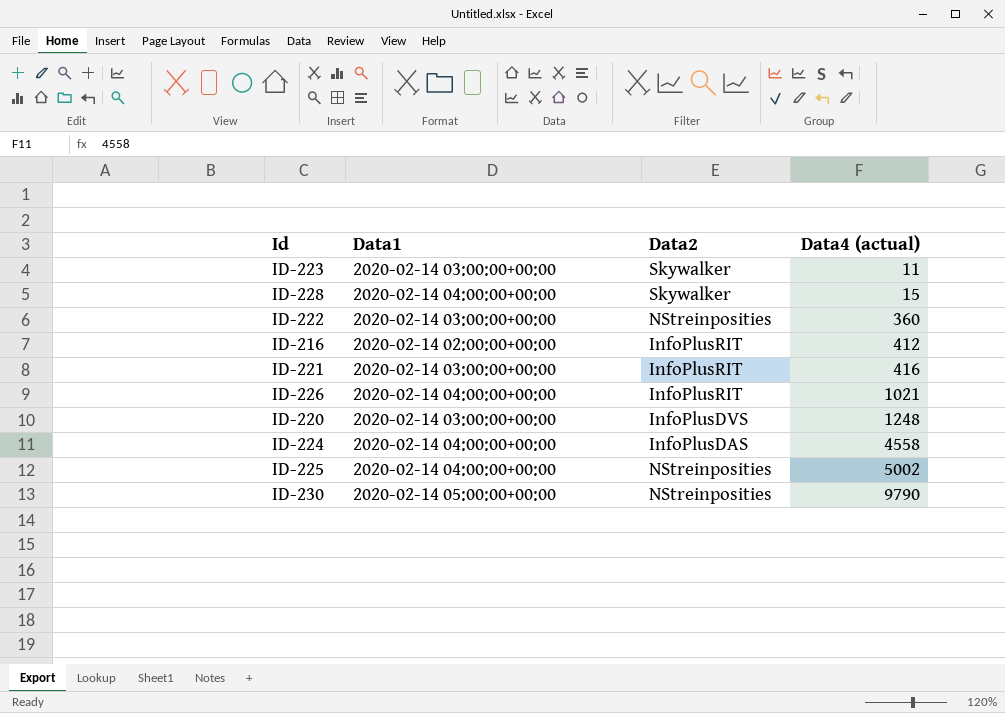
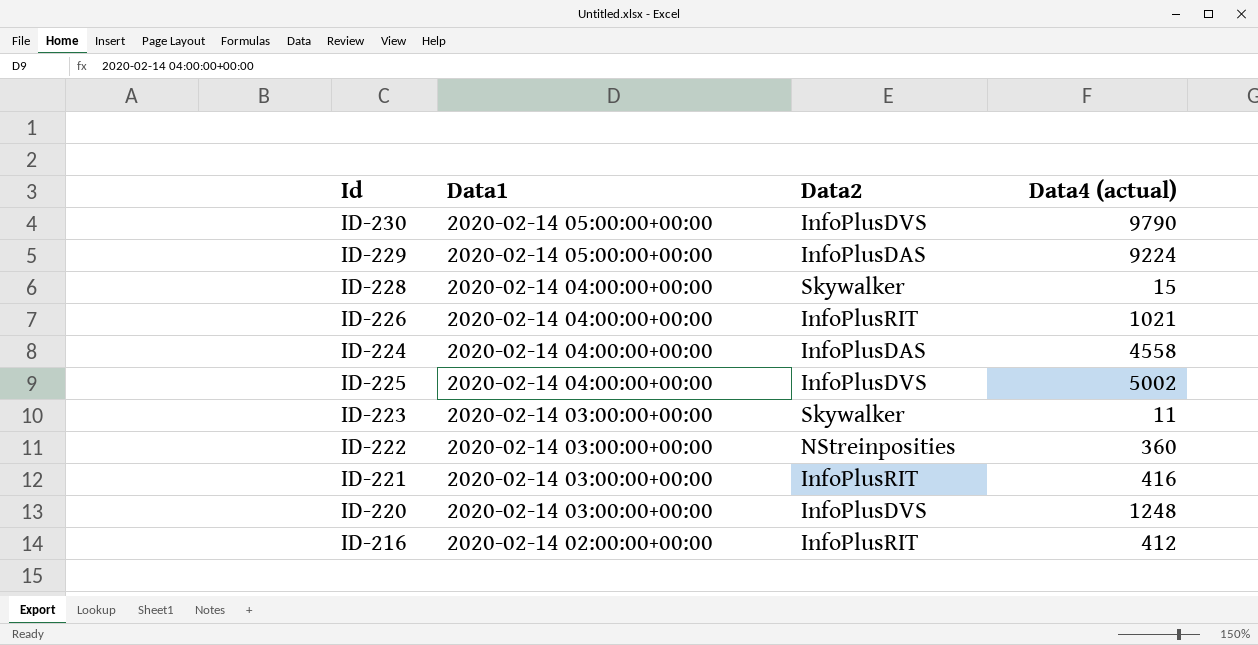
row order: Data4 (actual) ascending -> Data1 descending
ID-230 | Data2: NStreinposities -> InfoPlusDVS
row ID-229: none -> 2020-02-14 05:00:00+00:00 | InfoPlusDAS | 9224
ID-225 | Data2: NStreinposities -> InfoPlusDVS

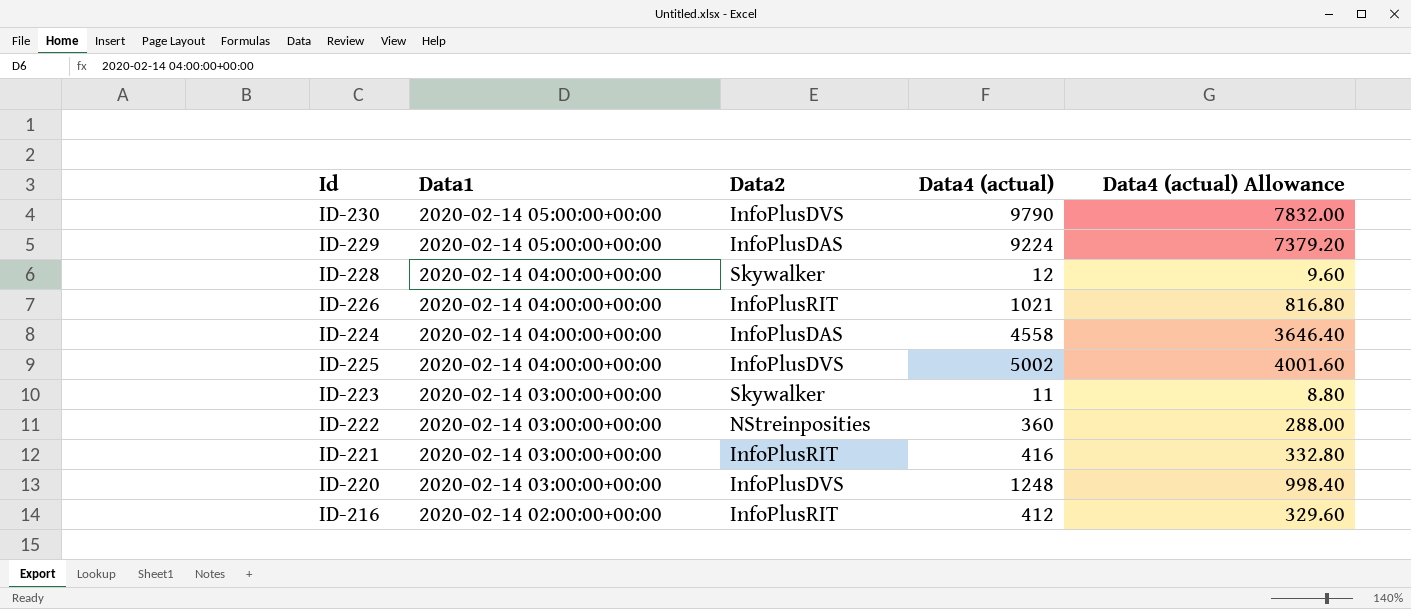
column Data4 (actual) Allowance | formula: none -> [Data4 (actual)] * 0.8
ID-228 | Data4 (actual): 15 -> 12

